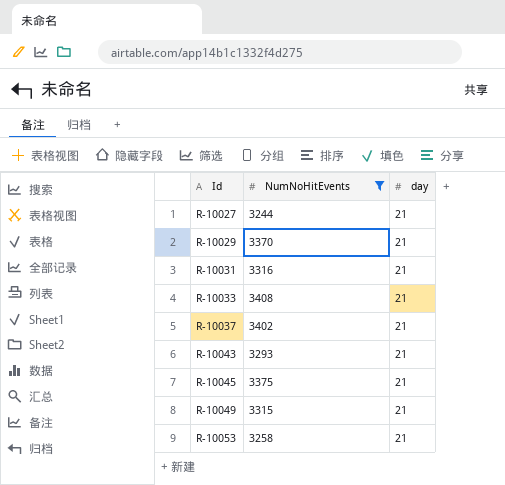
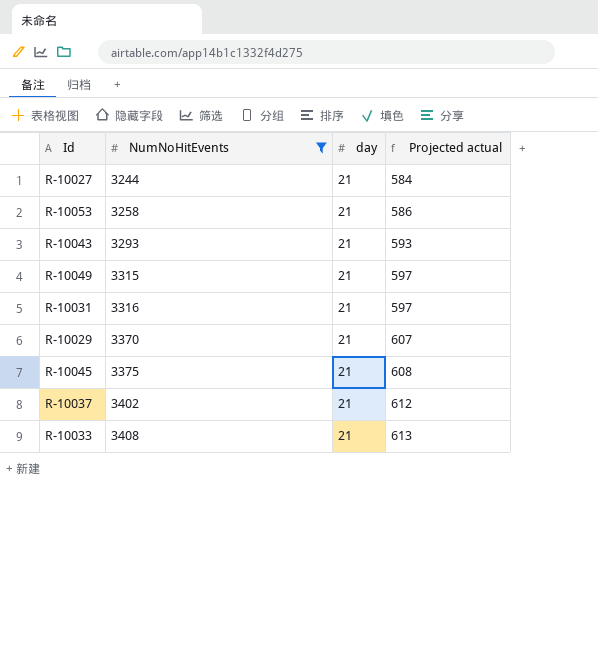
row order: Id ascending -> NumNoHitEvents ascending
column Projected actual | formula: none -> [NumNoHitEvents] * 0.18

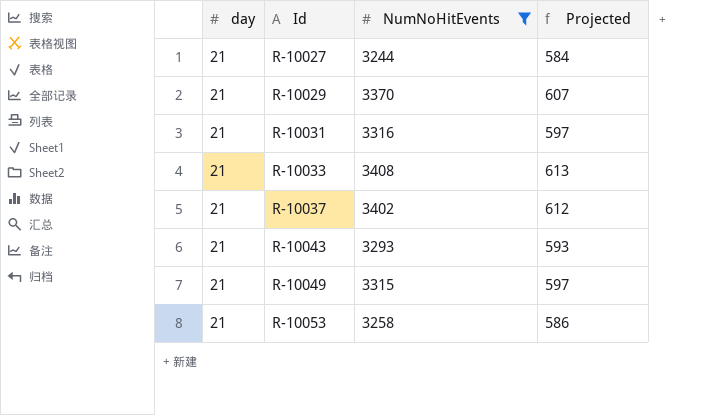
row order: NumNoHitEvents ascending -> Id ascending
column day | position: 3 -> 1
column name: Projected actual -> Projected
row R-10045: 3375 | 21 | 608 -> none

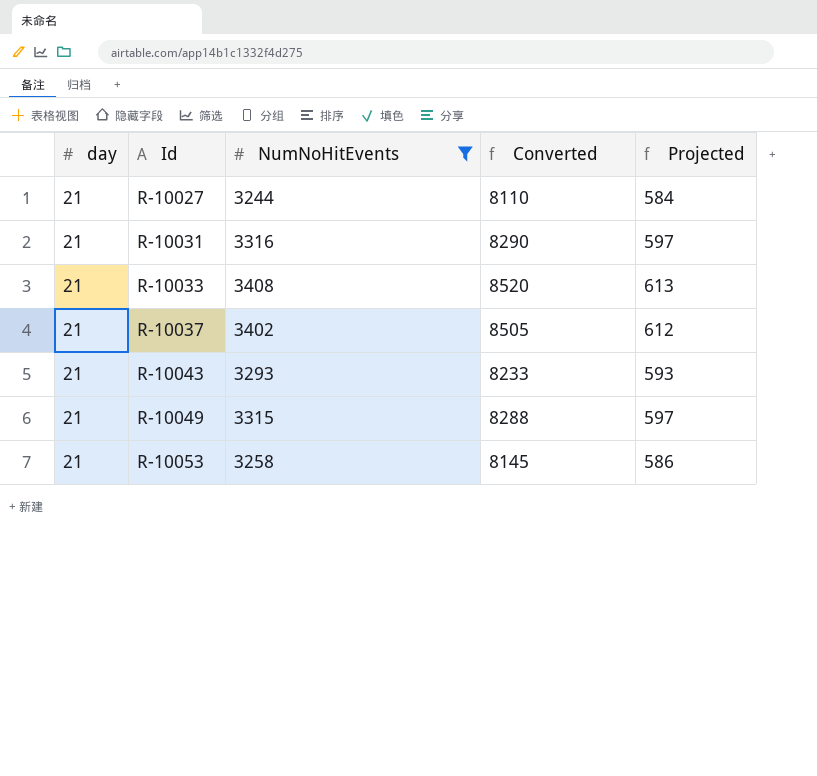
column Converted | formula: none -> [NumNoHitEvents] * 2.5
row R-10029: 21 | 3370 | 607 -> none

